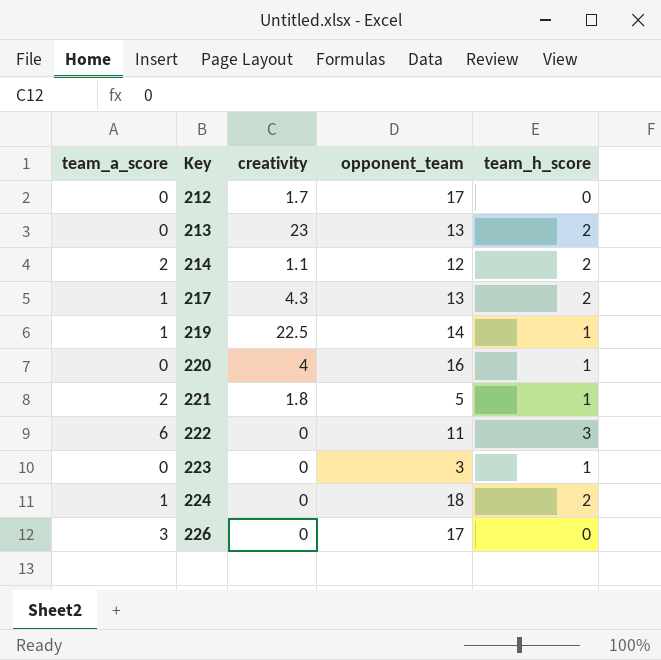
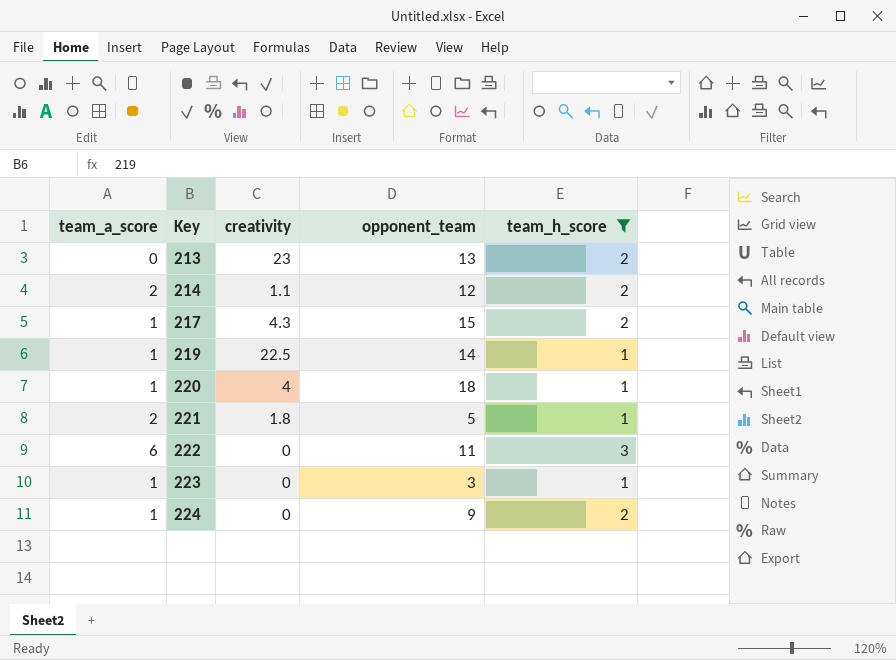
filter: none -> team_h_score != 0
217 | opponent_team: 13 -> 15
220 | team_a_score: 0 -> 1
220 | opponent_team: 16 -> 18
223 | team_a_score: 0 -> 1
224 | opponent_team: 18 -> 9

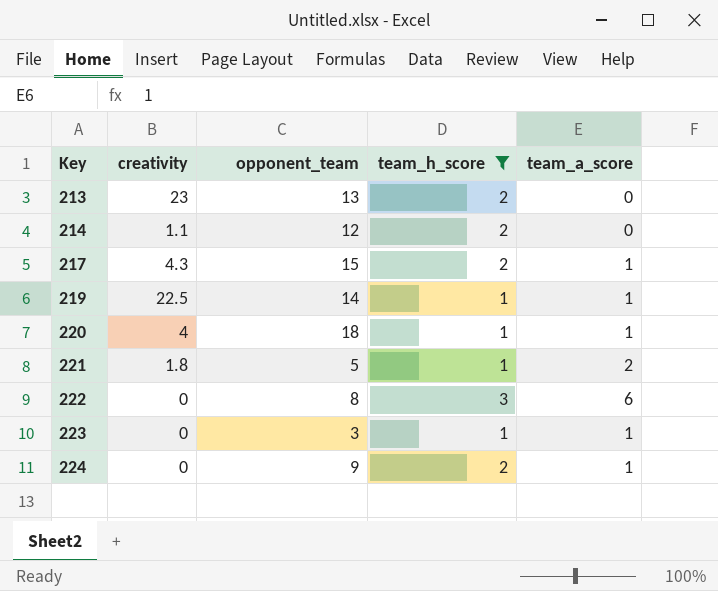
column team_a_score | position: 1 -> 5
214 | team_a_score: 2 -> 0
222 | opponent_team: 11 -> 8

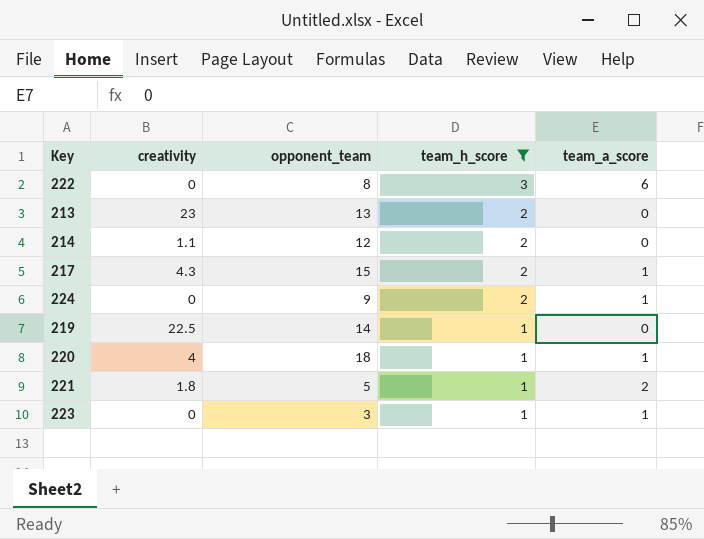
row order: Key ascending -> team_h_score descending
219 | team_a_score: 1 -> 0

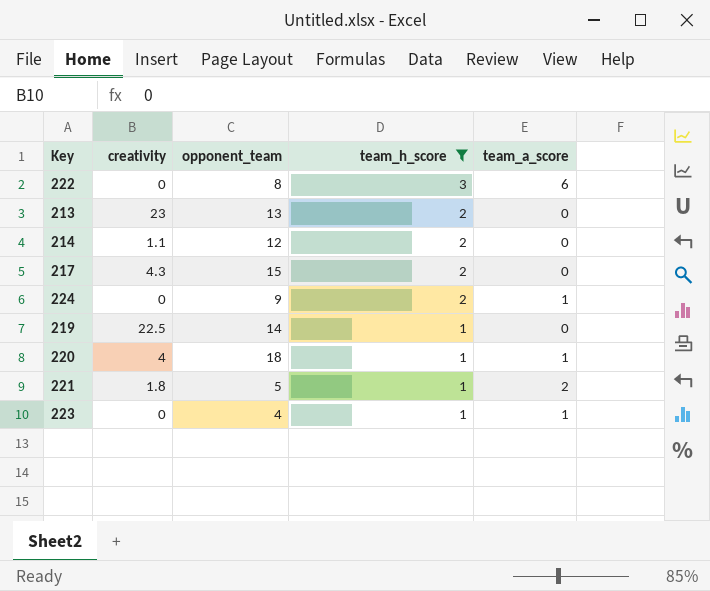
217 | team_a_score: 1 -> 0
223 | opponent_team: 3 -> 4

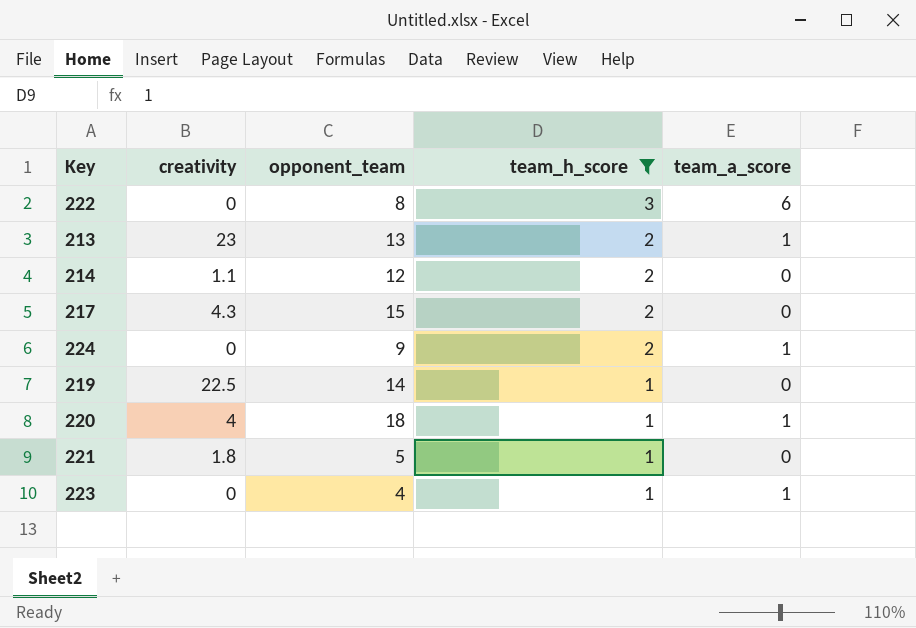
213 | team_a_score: 0 -> 1
221 | team_a_score: 2 -> 0

